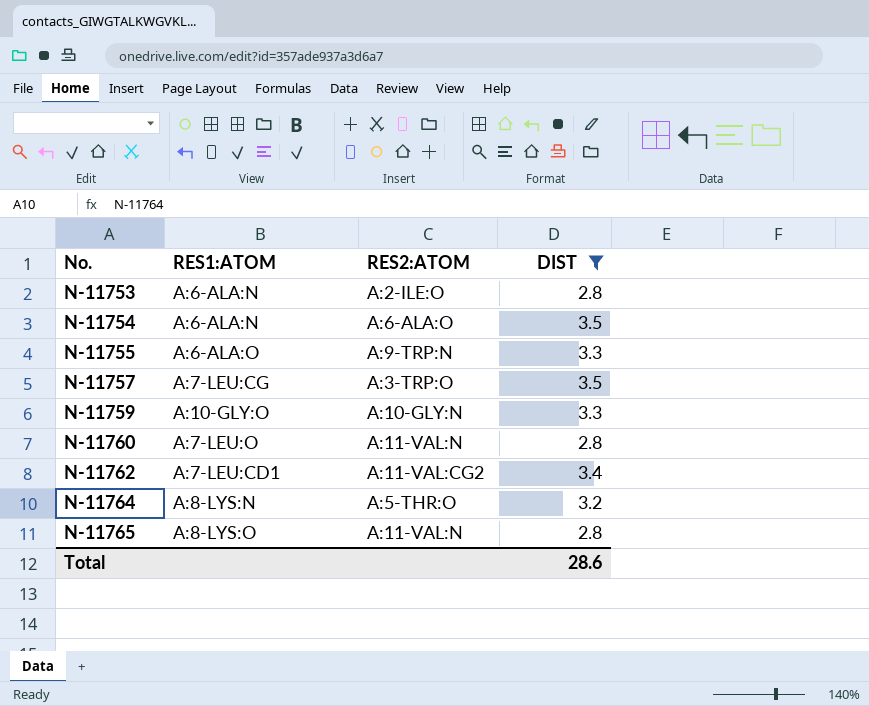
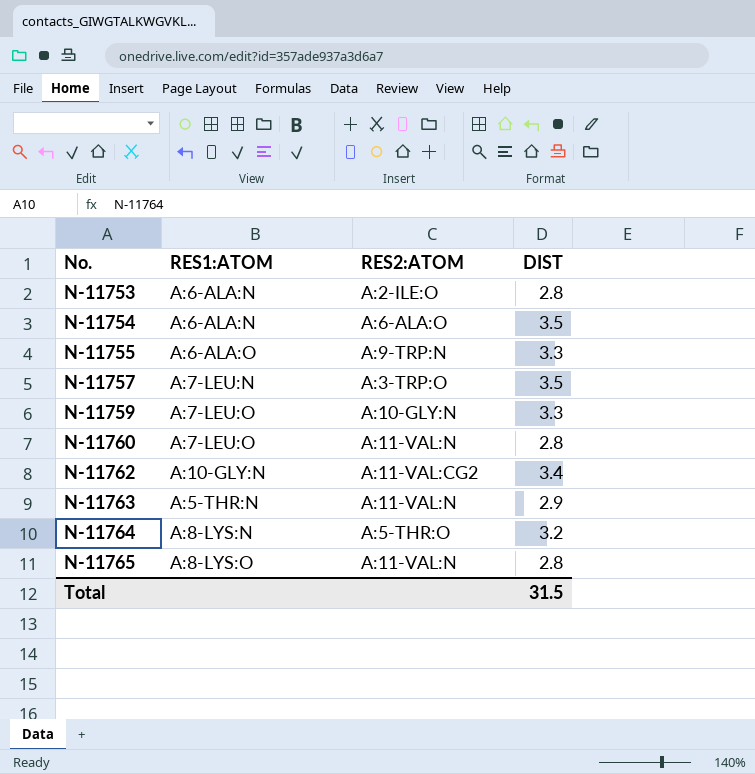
filter: DIST != 2.9 -> none
N-11757 | RES1:ATOM: A:7-LEU:CG -> A:7-LEU:N
N-11759 | RES1:ATOM: A:10-GLY:O -> A:7-LEU:O
N-11762 | RES1:ATOM: A:7-LEU:CD1 -> A:10-GLY:N
Total | DIST: 28.6 -> 31.5

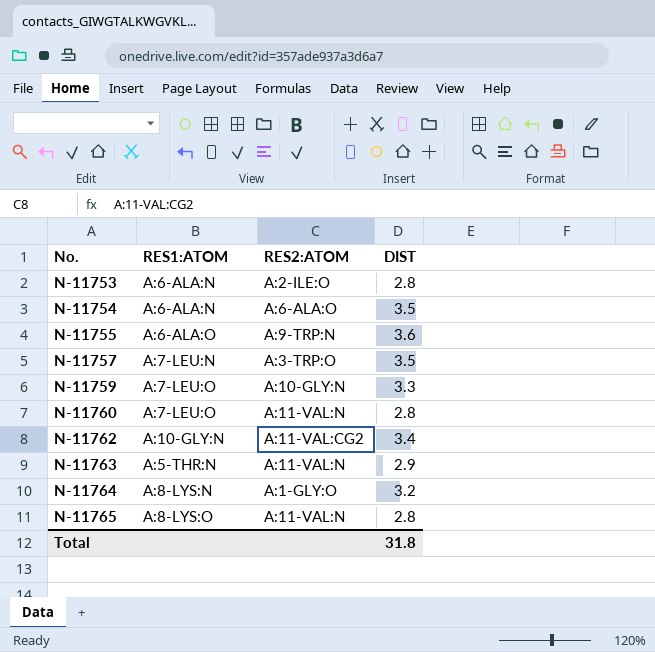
N-11755 | DIST: 3.3 -> 3.6
N-11764 | RES2:ATOM: A:5-THR:O -> A:1-GLY:O
Total | DIST: 31.5 -> 31.8

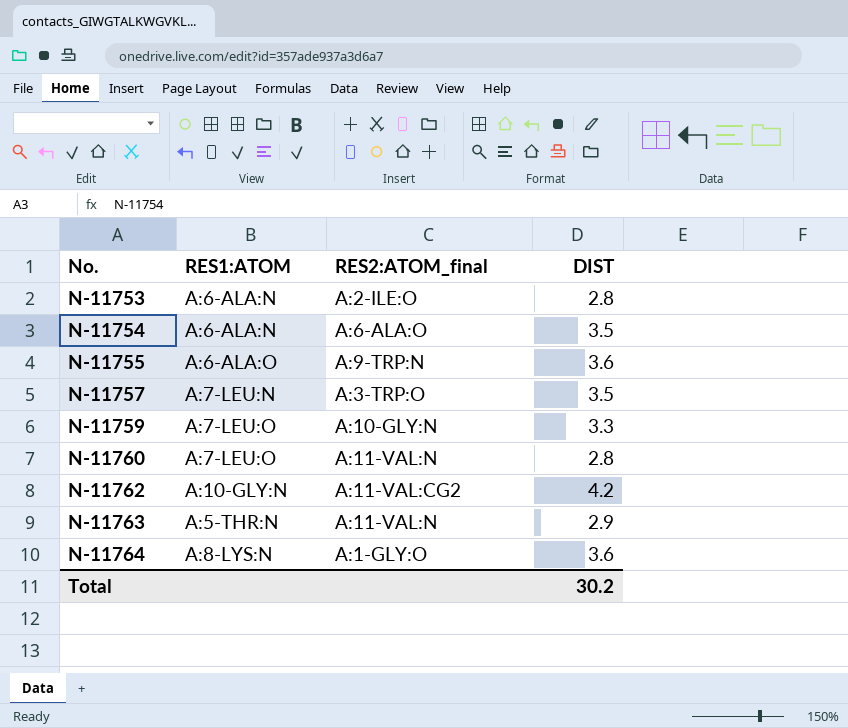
column name: RES2:ATOM -> RES2:ATOM_final
row N-11765: A:8-LYS:O | A:11-VAL:N | 2.8 -> none
N-11762 | DIST: 3.4 -> 4.2
N-11764 | DIST: 3.2 -> 3.6
Total | DIST: 31.8 -> 30.2

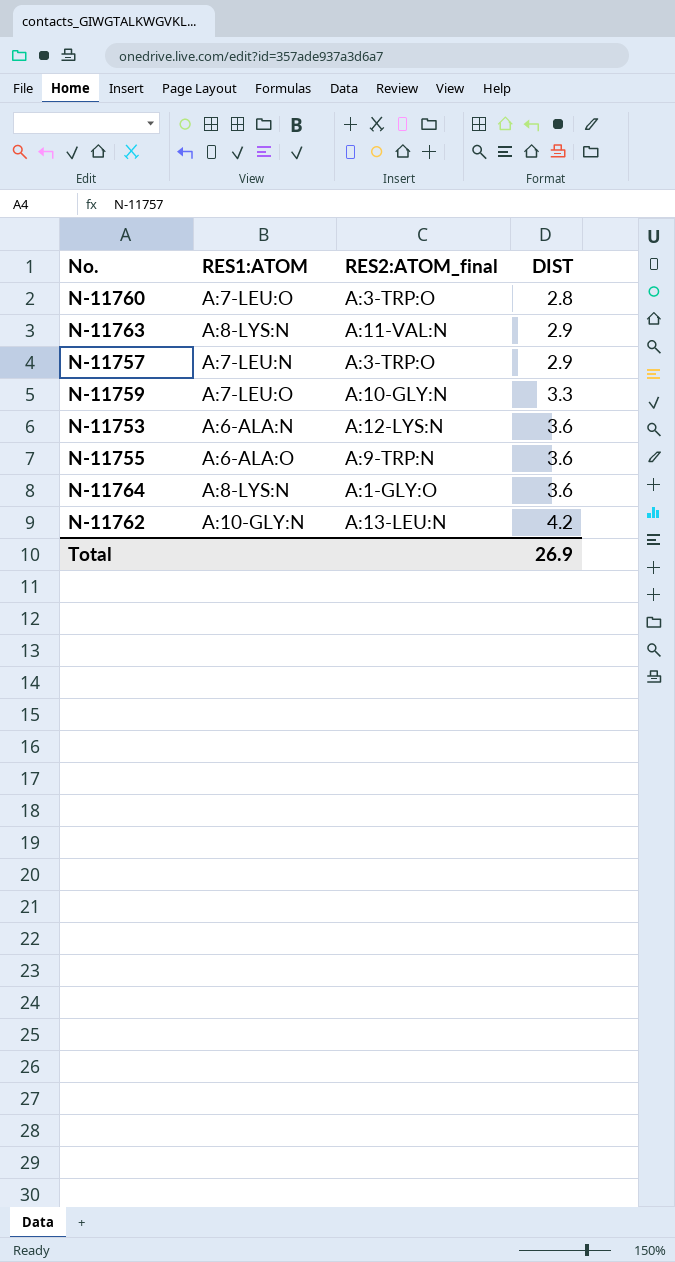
row order: No. ascending -> DIST ascending
row N-11754: A:6-ALA:N | A:6-ALA:O | 3.5 -> none
N-11760 | RES2:ATOM_final: A:11-VAL:N -> A:3-TRP:O
N-11763 | RES1:ATOM: A:5-THR:N -> A:8-LYS:N
N-11757 | DIST: 3.5 -> 2.9
N-11753 | RES2:ATOM_final: A:2-ILE:O -> A:12-LYS:N
N-11753 | DIST: 2.8 -> 3.6
N-11762 | RES2:ATOM_final: A:11-VAL:CG2 -> A:13-LEU:N
Total | DIST: 30.2 -> 26.9

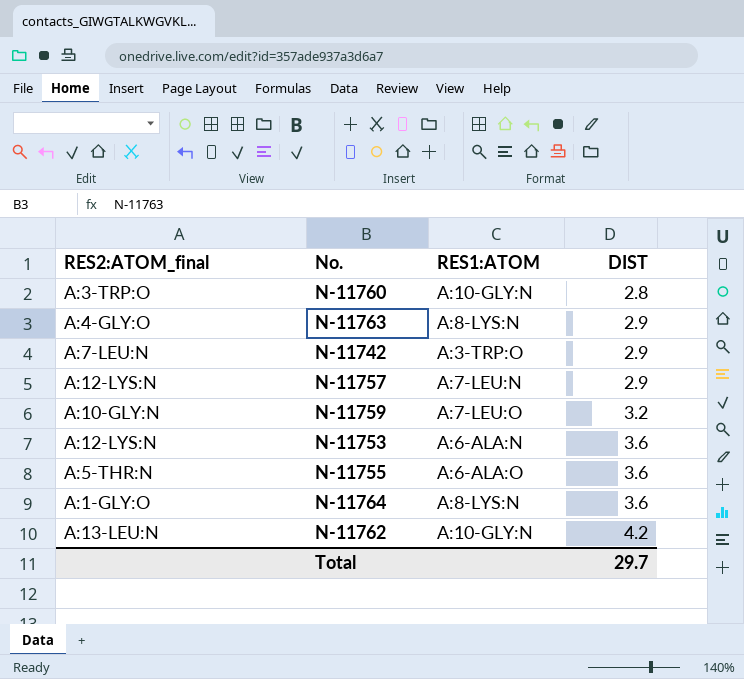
column RES2:ATOM_final | position: 3 -> 1
N-11760 | RES1:ATOM: A:7-LEU:O -> A:10-GLY:N
N-11763 | RES2:ATOM_final: A:11-VAL:N -> A:4-GLY:O
row N-11742: none -> A:7-LEU:N | A:3-TRP:O | 2.9
N-11757 | RES2:ATOM_final: A:3-TRP:O -> A:12-LYS:N
N-11759 | DIST: 3.3 -> 3.2
N-11755 | RES2:ATOM_final: A:9-TRP:N -> A:5-THR:N
Total | DIST: 26.9 -> 29.7

